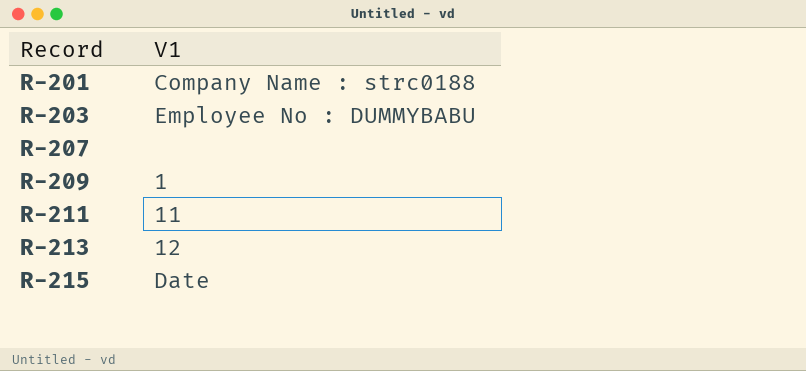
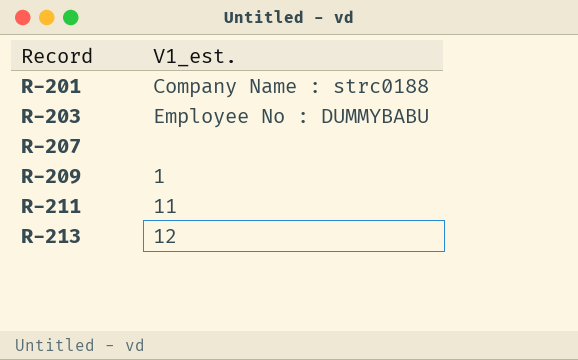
column name: V1 -> V1_est.
row R-215: Date -> none

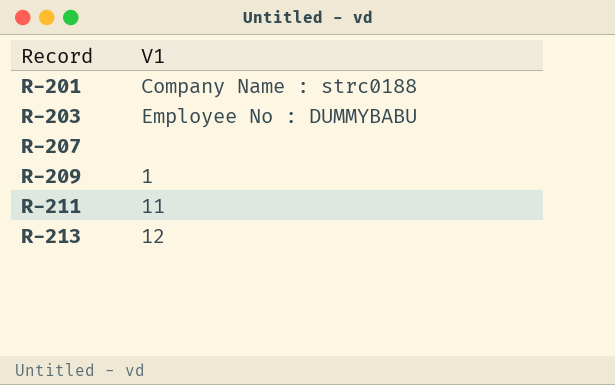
column name: V1_est. -> V1

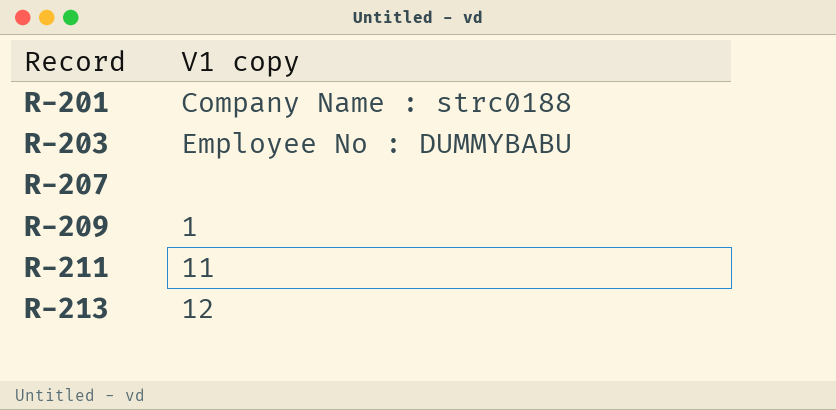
column name: V1 -> V1 copy

